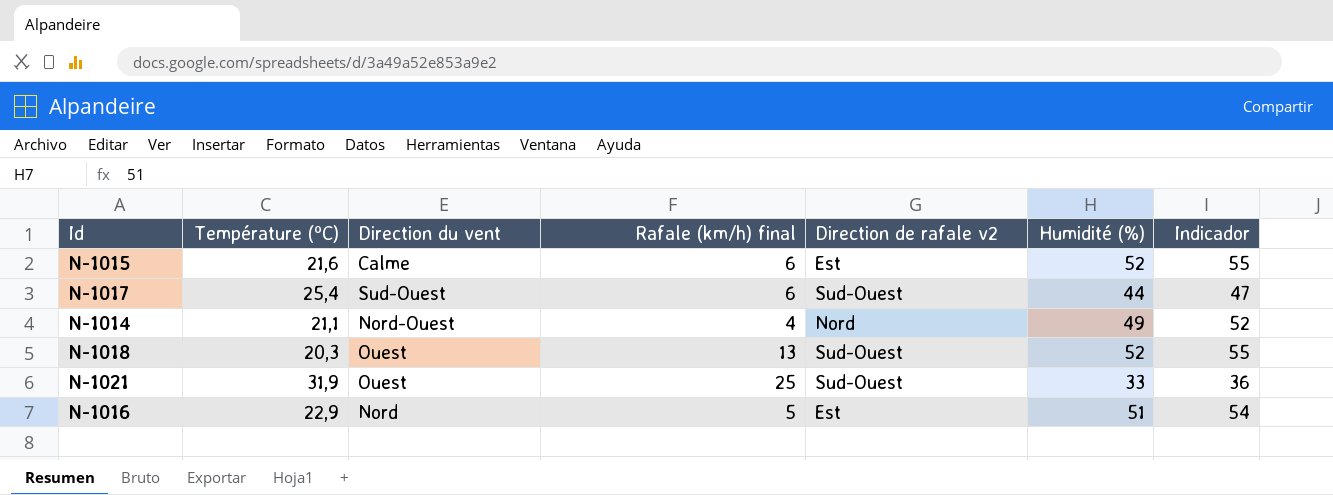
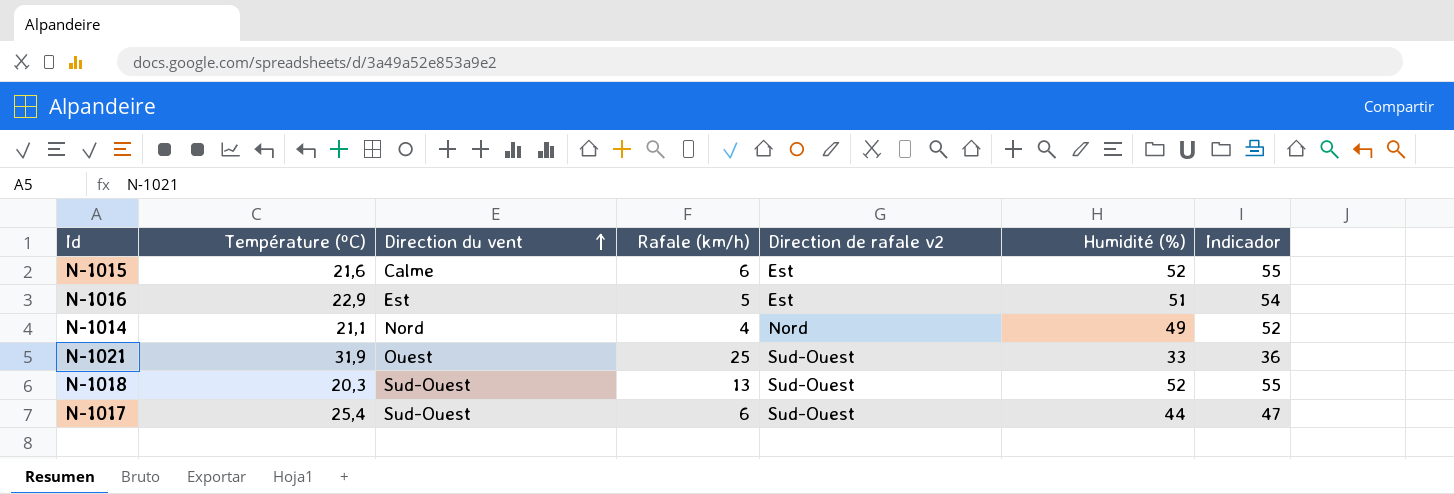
row order: none -> Direction du vent ascending
column name: Rafale (km/h) final -> Rafale (km/h)
N-1016 | Direction du vent: Nord -> Est
N-1014 | Direction du vent: Nord-Ouest -> Nord
N-1018 | Direction du vent: Ouest -> Sud-Ouest

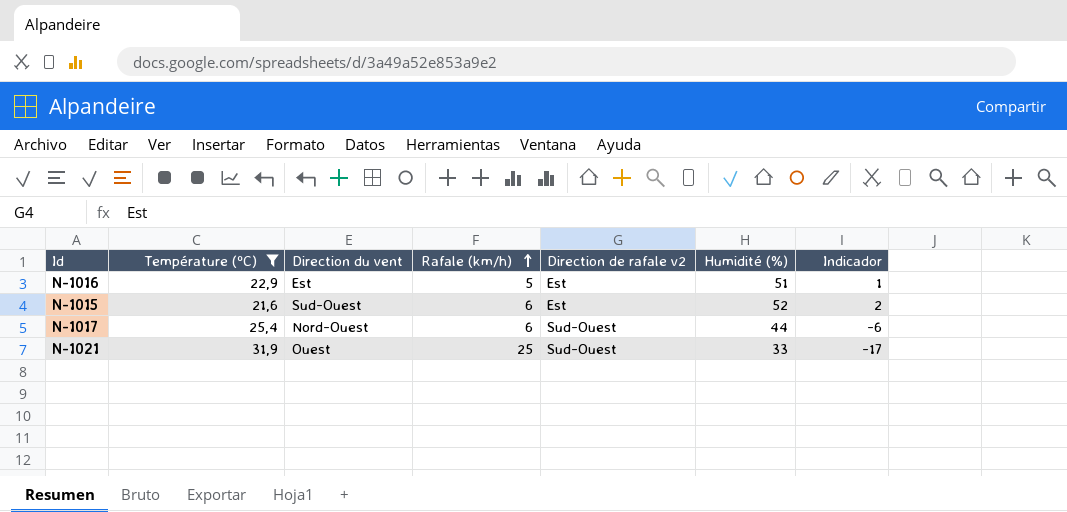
filter: none -> Température (ºC) >= 21,6
row order: Direction du vent ascending -> Rafale (km/h) ascending
column Indicador | formula: [Humidité (%)] + 3 -> [Humidité (%)] - 50
N-1015 | Direction du vent: Calme -> Sud-Ouest
N-1017 | Direction du vent: Sud-Ouest -> Nord-Ouest

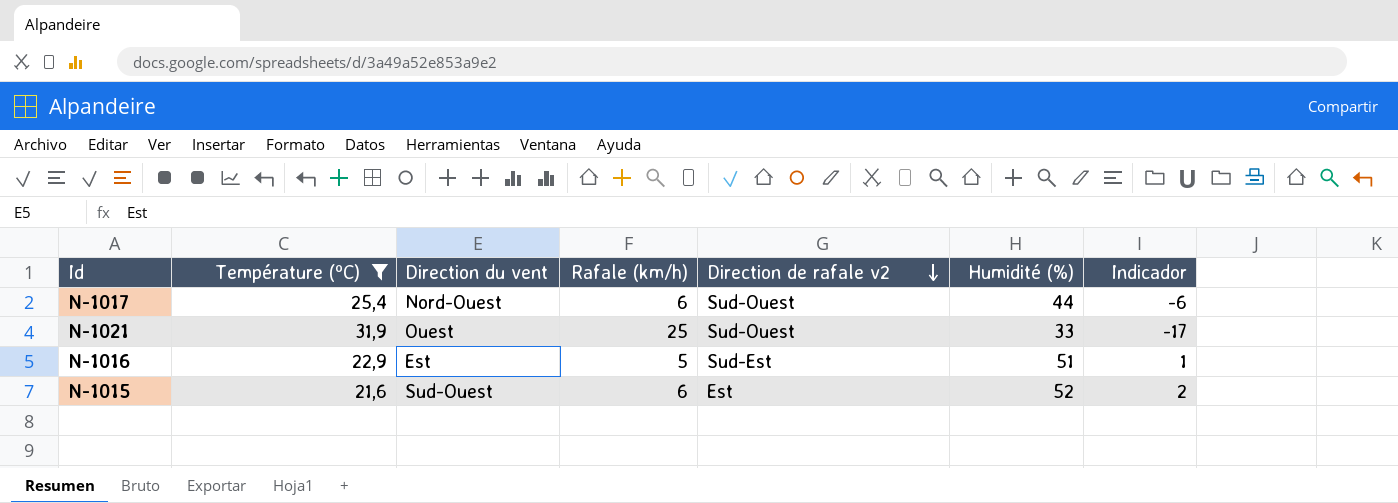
row order: Rafale (km/h) ascending -> Direction de rafale v2 descending
N-1016 | Direction de rafale v2: Est -> Sud-Est

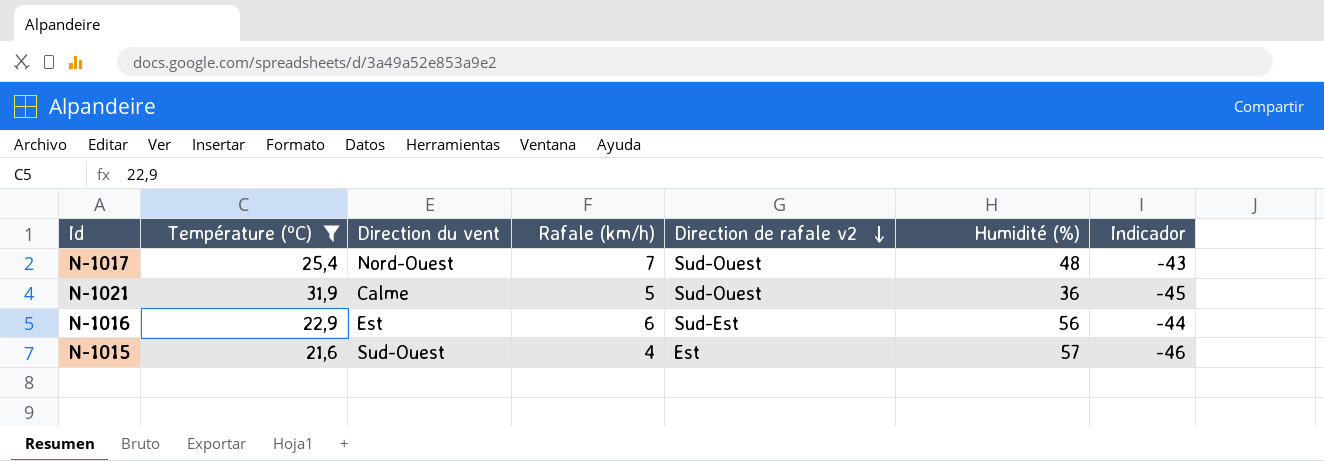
column Indicador | formula: [Humidité (%)] - 50 -> [Rafale (km/h)] - 50
N-1017 | Rafale (km/h): 6 -> 7
N-1017 | Humidité (%): 44 -> 48
N-1021 | Direction du vent: Ouest -> Calme
N-1021 | Rafale (km/h): 25 -> 5
N-1021 | Humidité (%): 33 -> 36
N-1016 | Rafale (km/h): 5 -> 6
N-1016 | Humidité (%): 51 -> 56
N-1015 | Rafale (km/h): 6 -> 4
N-1015 | Humidité (%): 52 -> 57

